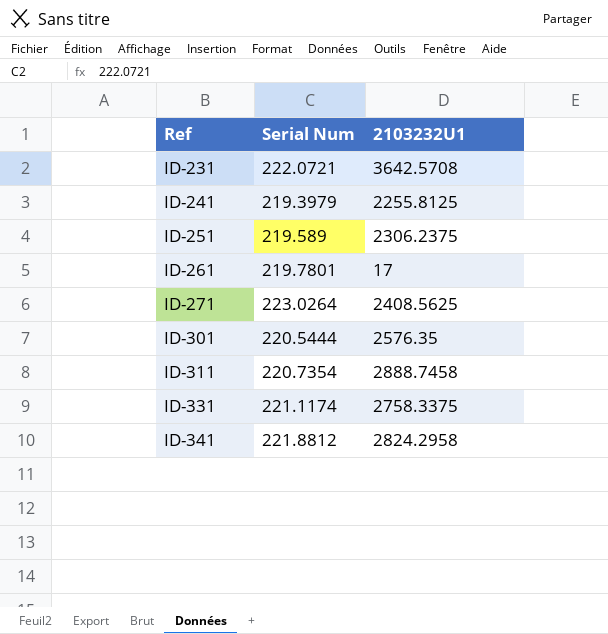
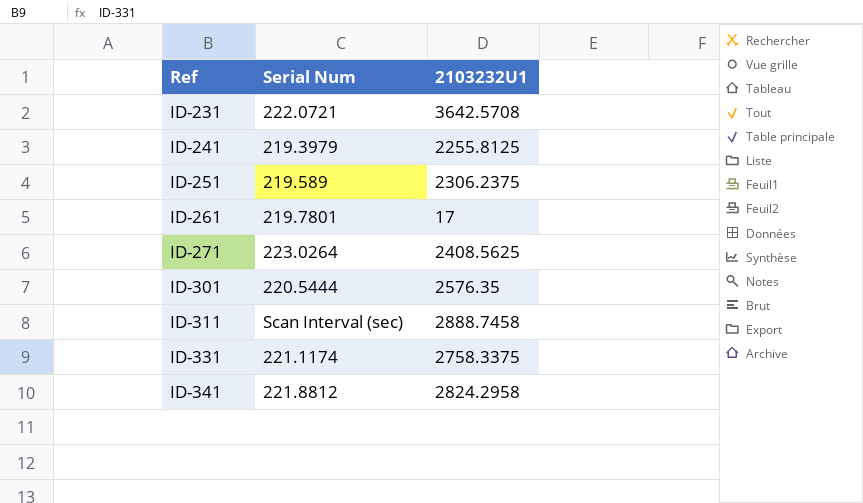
ID-311 | Serial Num: 220.7354 -> Scan Interval (sec)

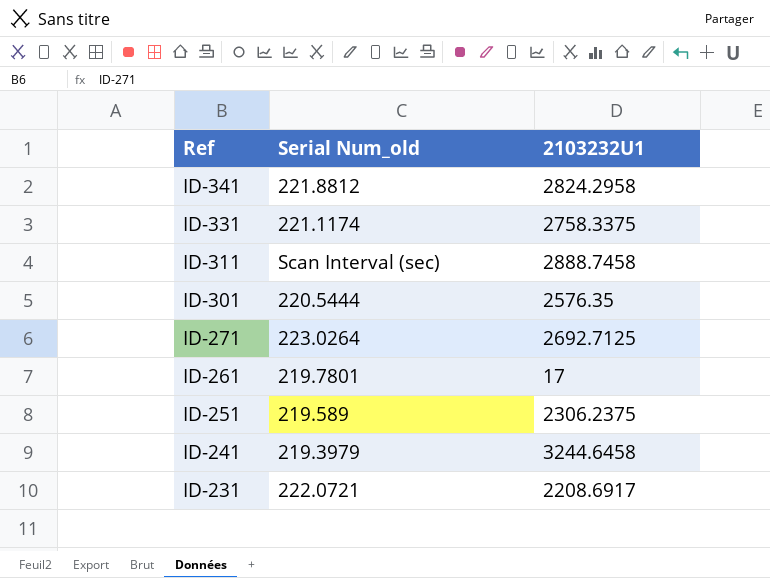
row order: Ref ascending -> Ref descending
column name: Serial Num -> Serial Num_old
ID-271 | 2103232U1: 2408.5625 -> 2692.7125
ID-241 | 2103232U1: 2255.8125 -> 3244.6458
ID-231 | 2103232U1: 3642.5708 -> 2208.6917

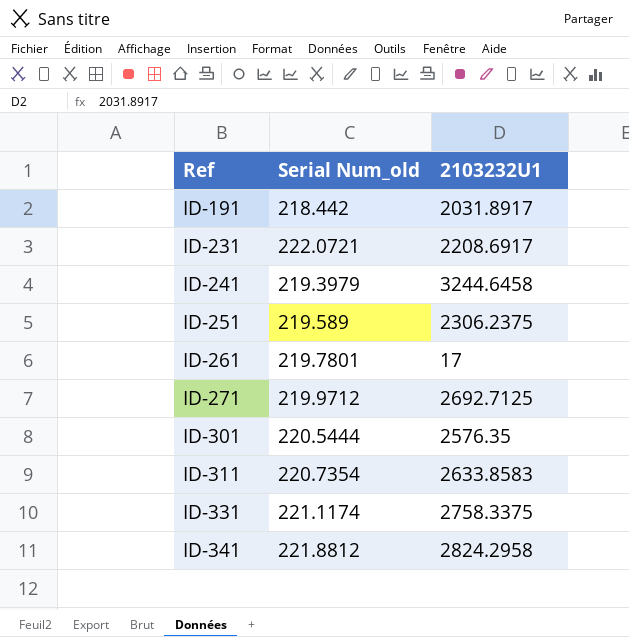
row order: Ref descending -> Ref ascending
row ID-191: none -> 218.442 | 2031.8917
ID-271 | Serial Num_old: 223.0264 -> 219.9712
ID-311 | Serial Num_old: Scan Interval (sec) -> 220.7354
ID-311 | 2103232U1: 2888.7458 -> 2633.8583

